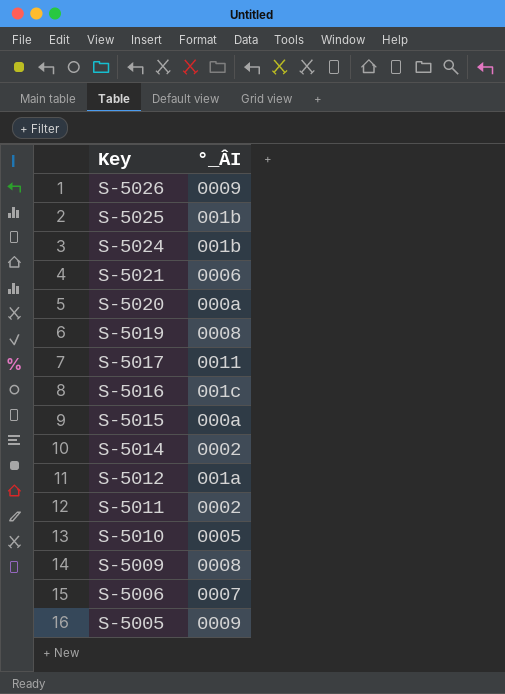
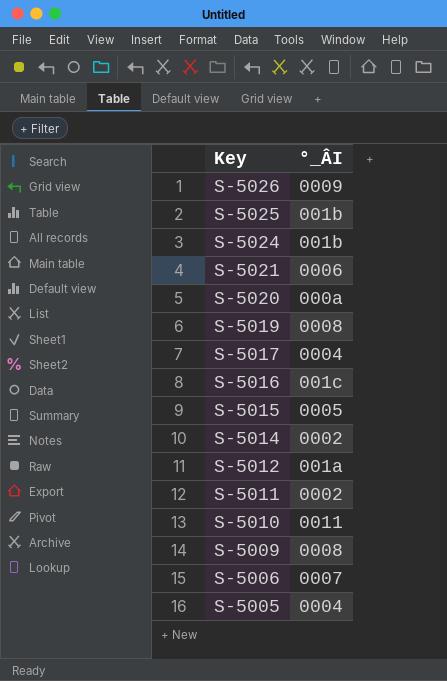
S-5017 | °_ÂI: 0011 -> 0004
S-5015 | °_ÂI: 000a -> 0005
S-5010 | °_ÂI: 0005 -> 0011
S-5005 | °_ÂI: 0009 -> 0004

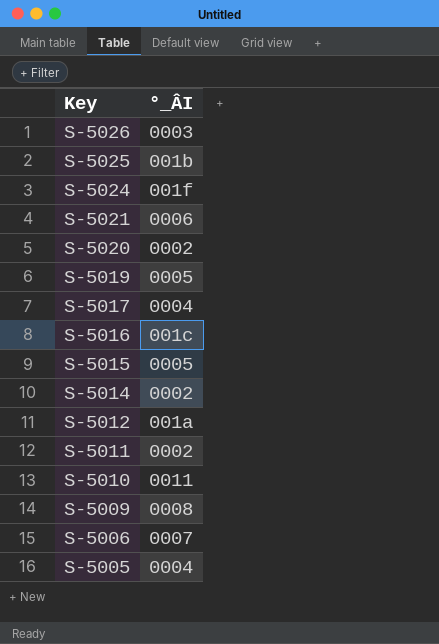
S-5026 | °_ÂI: 0009 -> 0003
S-5024 | °_ÂI: 001b -> 001f
S-5020 | °_ÂI: 000a -> 0002
S-5019 | °_ÂI: 0008 -> 0005

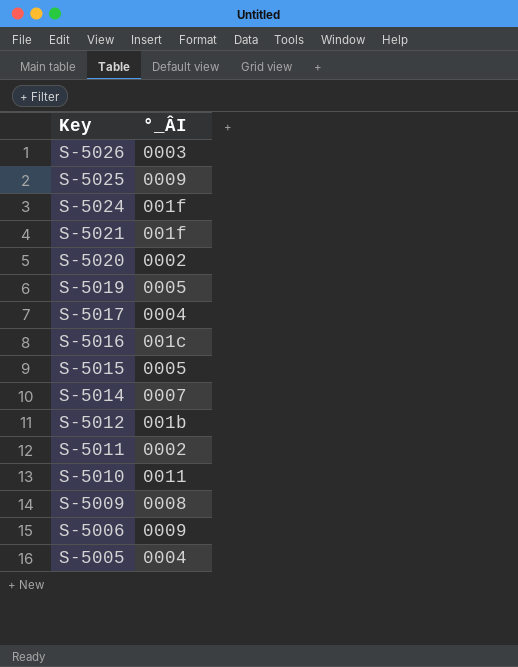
S-5025 | °_ÂI: 001b -> 0009
S-5021 | °_ÂI: 0006 -> 001f
S-5014 | °_ÂI: 0002 -> 0007
S-5012 | °_ÂI: 001a -> 001b
S-5006 | °_ÂI: 0007 -> 0009

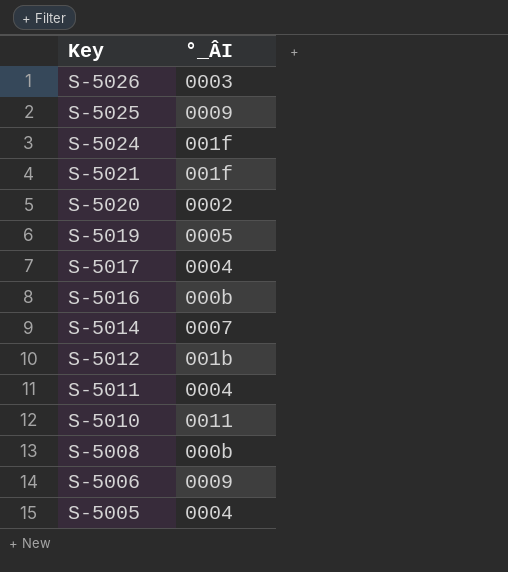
row S-5015: 0005 -> none
row S-5009: 0008 -> none
S-5016 | °_ÂI: 001c -> 000b
S-5011 | °_ÂI: 0002 -> 0004
row S-5008: none -> 000b

